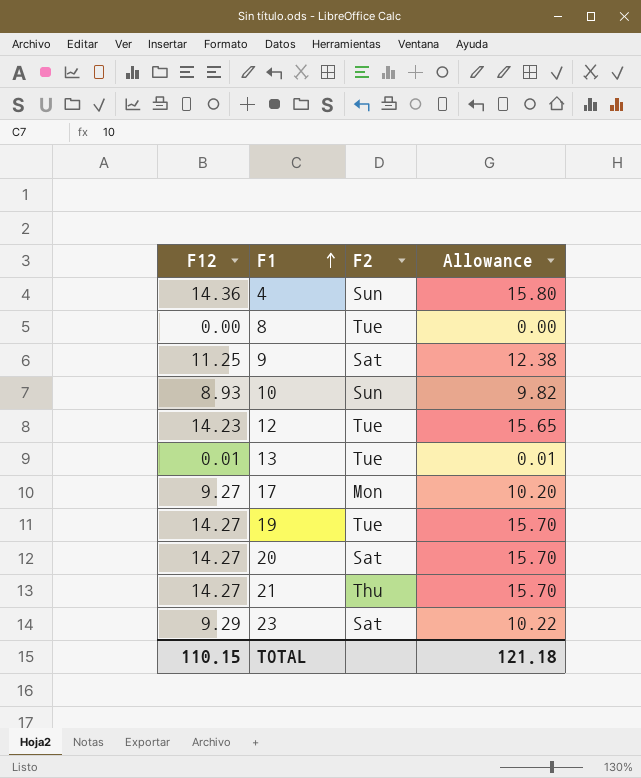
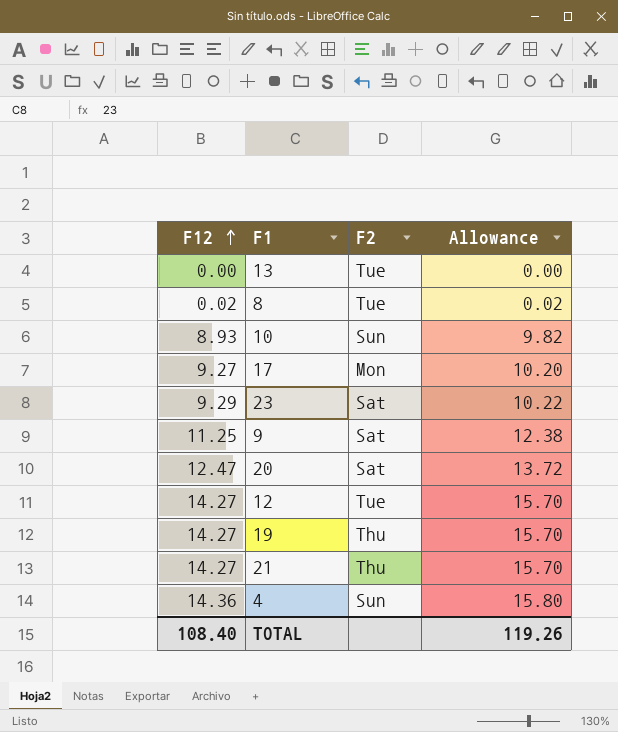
row order: F1 ascending -> F12 ascending
13 | F12: 0.01 -> 0.00
13 | Allowance: 0.01 -> 0.00
8 | F12: 0.00 -> 0.02
8 | Allowance: 0.00 -> 0.02
20 | F12: 14.27 -> 12.47
20 | Allowance: 15.70 -> 13.72
12 | F12: 14.23 -> 14.27
12 | Allowance: 15.65 -> 15.70
19 | F2: Tue -> Thu
TOTAL | F12: 110.15 -> 108.40
TOTAL | Allowance: 121.18 -> 119.26

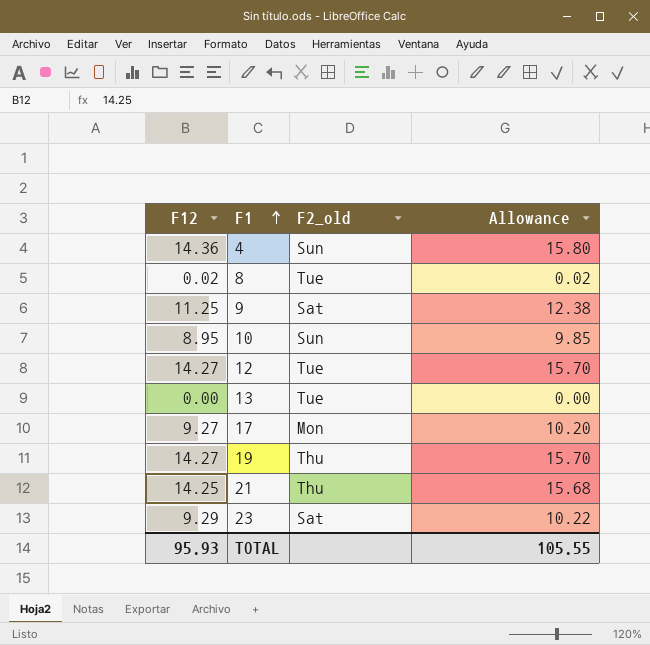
row order: F12 ascending -> F1 ascending
column name: F2 -> F2_old
row 20: 12.47 | Sat | 13.72 -> none
10 | F12: 8.93 -> 8.95
10 | Allowance: 9.82 -> 9.85
21 | F12: 14.27 -> 14.25
21 | Allowance: 15.70 -> 15.68
TOTAL | F12: 108.40 -> 95.93
TOTAL | Allowance: 119.26 -> 105.55

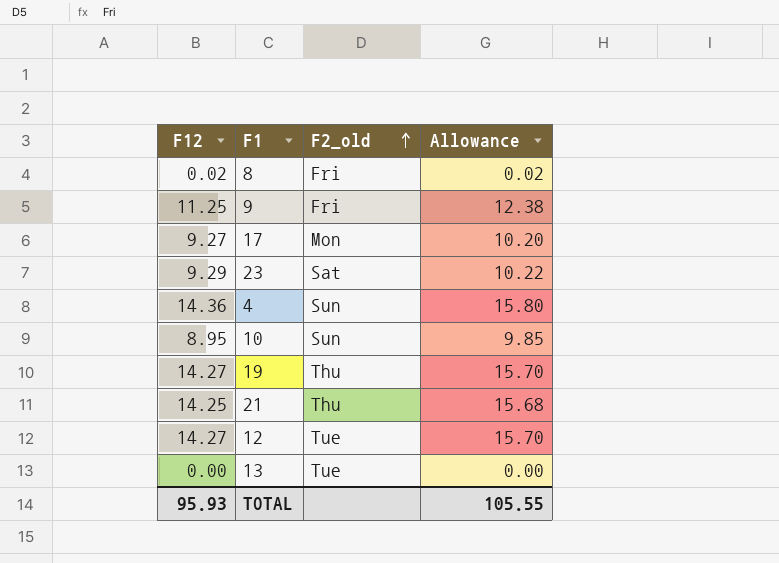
row order: F1 ascending -> F2_old ascending
8 | F2_old: Tue -> Fri
9 | F2_old: Sat -> Fri

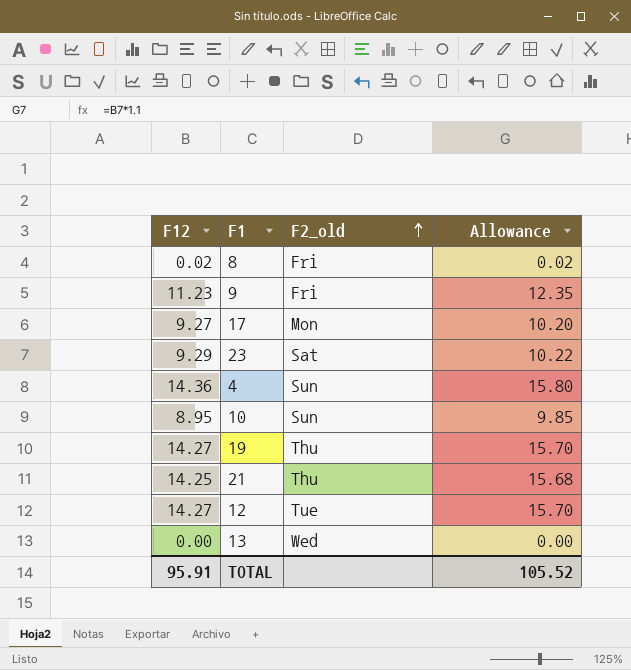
9 | F12: 11.25 -> 11.23
9 | Allowance: 12.38 -> 12.35
13 | F2_old: Tue -> Wed
TOTAL | F12: 95.93 -> 95.91
TOTAL | Allowance: 105.55 -> 105.52

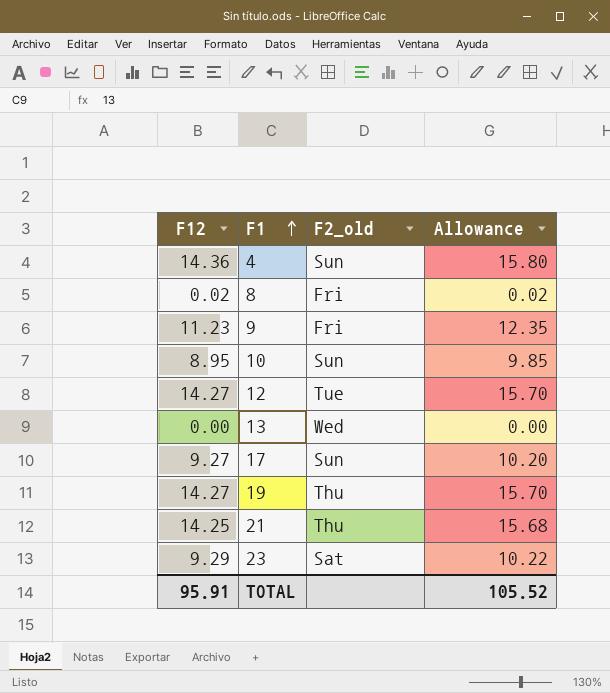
row order: F2_old ascending -> F1 ascending
17 | F2_old: Mon -> Sun

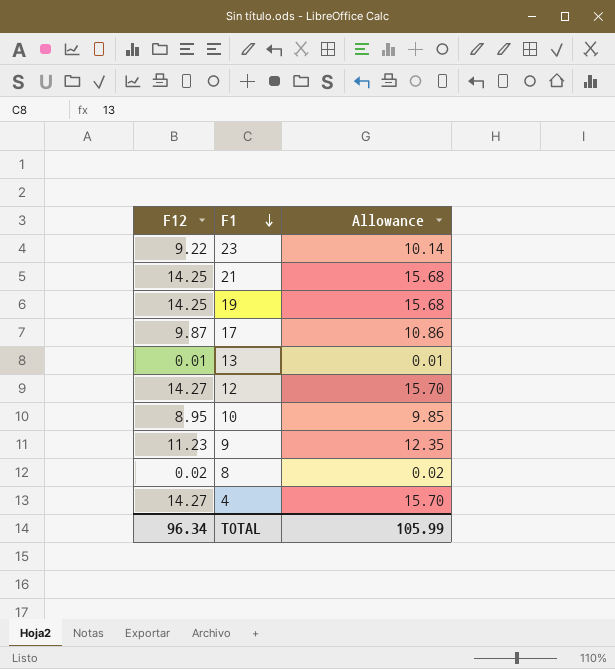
row order: F1 ascending -> F1 descending
column F2_old | position: 3 -> none
23 | F12: 9.29 -> 9.22
23 | Allowance: 10.22 -> 10.14
19 | F12: 14.27 -> 14.25
19 | Allowance: 15.70 -> 15.68
17 | F12: 9.27 -> 9.87
17 | Allowance: 10.20 -> 10.86
13 | F12: 0.00 -> 0.01
13 | Allowance: 0.00 -> 0.01
4 | F12: 14.36 -> 14.27
4 | Allowance: 15.80 -> 15.70
TOTAL | F12: 95.91 -> 96.34
TOTAL | Allowance: 105.52 -> 105.99

